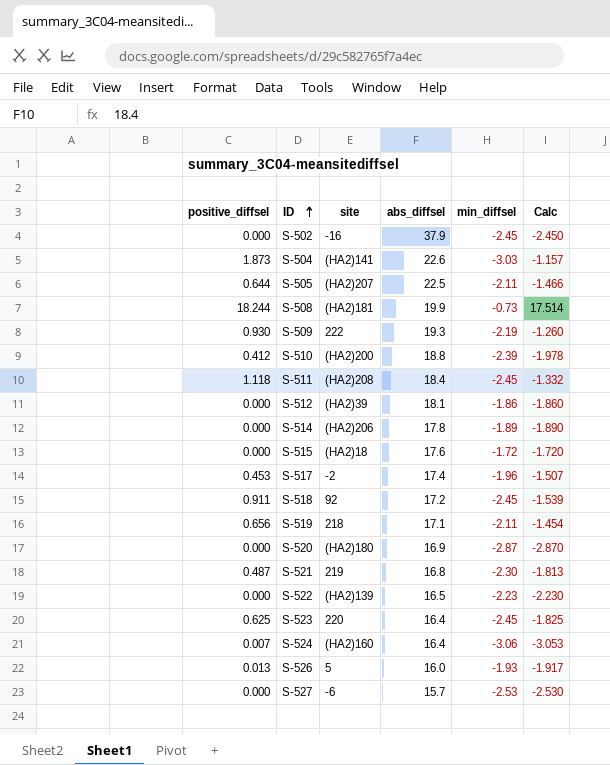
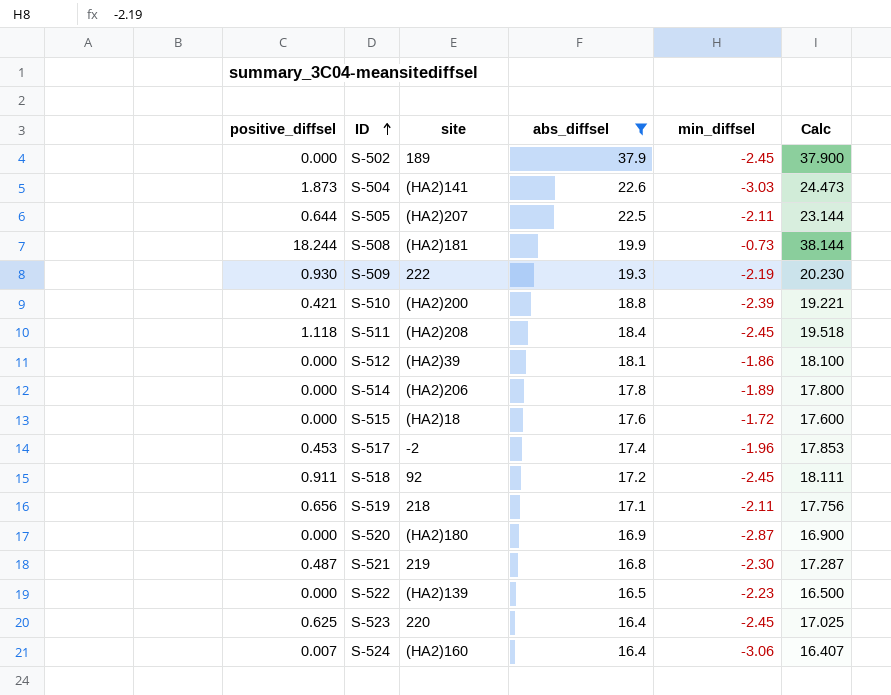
filter: none -> abs_diffsel >= 16.4
column Calc | formula: [positive_diffsel] + [min_diffsel] -> [positive_diffsel] + [abs_diffsel]
S-502 | site: -16 -> 189
S-510 | positive_diffsel: 0.412 -> 0.421

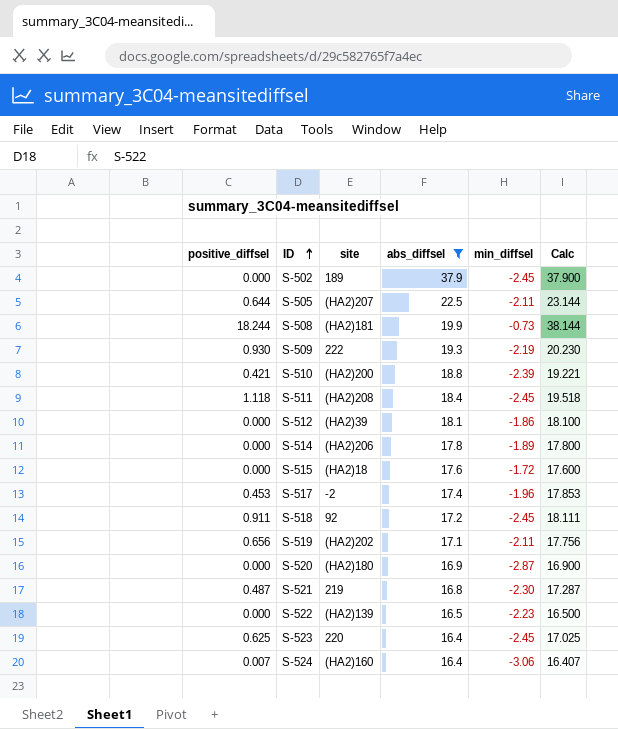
row S-504: 1.873 | (HA2)141 | 22.6 | -3.03 | 24.473 -> none
S-519 | site: 218 -> (HA2)202

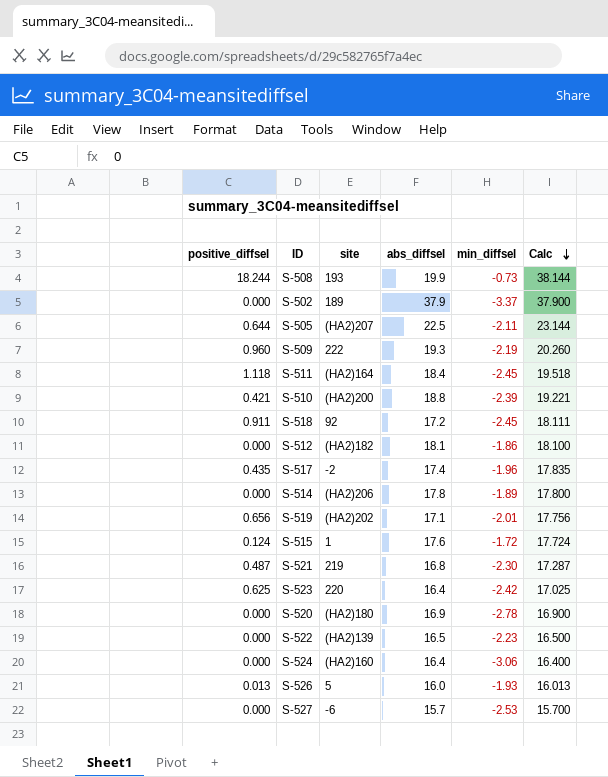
filter: abs_diffsel >= 16.4 -> none
row order: ID ascending -> Calc descending
S-508 | site: (HA2)181 -> 193
S-502 | min_diffsel: -2.45 -> -3.37
S-509 | positive_diffsel: 0.930 -> 0.960
S-509 | Calc: 20.230 -> 20.260
S-511 | site: (HA2)208 -> (HA2)164
S-512 | site: (HA2)39 -> (HA2)182
S-517 | positive_diffsel: 0.453 -> 0.435
S-517 | Calc: 17.853 -> 17.835
S-519 | min_diffsel: -2.11 -> -2.01
S-515 | positive_diffsel: 0.000 -> 0.124
S-515 | site: (HA2)18 -> 1
S-515 | Calc: 17.600 -> 17.724
S-523 | min_diffsel: -2.45 -> -2.42
S-520 | min_diffsel: -2.87 -> -2.78
S-524 | positive_diffsel: 0.007 -> 0.000
S-524 | Calc: 16.407 -> 16.400

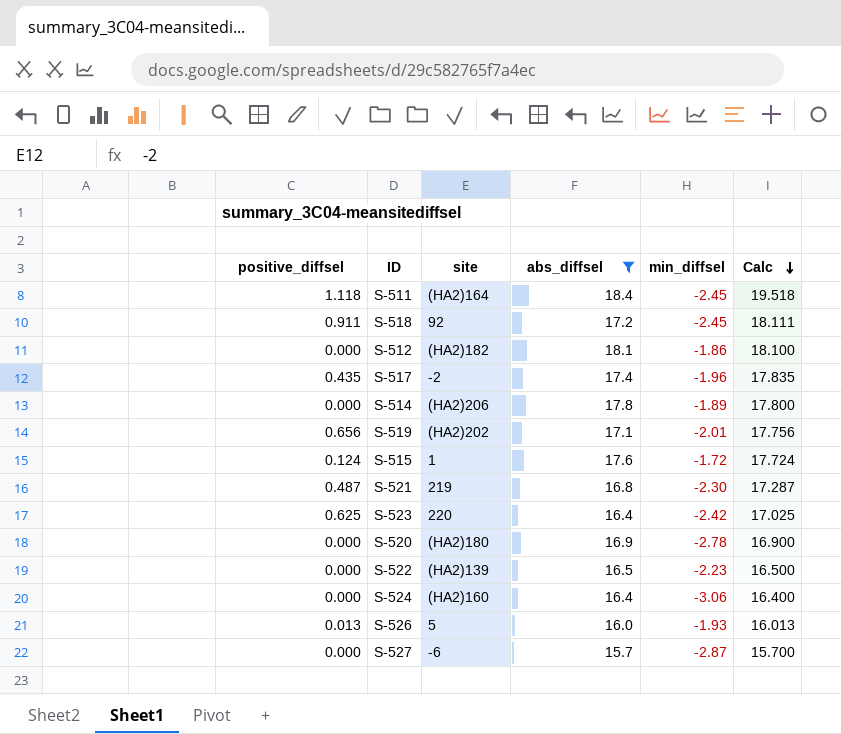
filter: none -> abs_diffsel <= 18.4
S-527 | min_diffsel: -2.53 -> -2.87

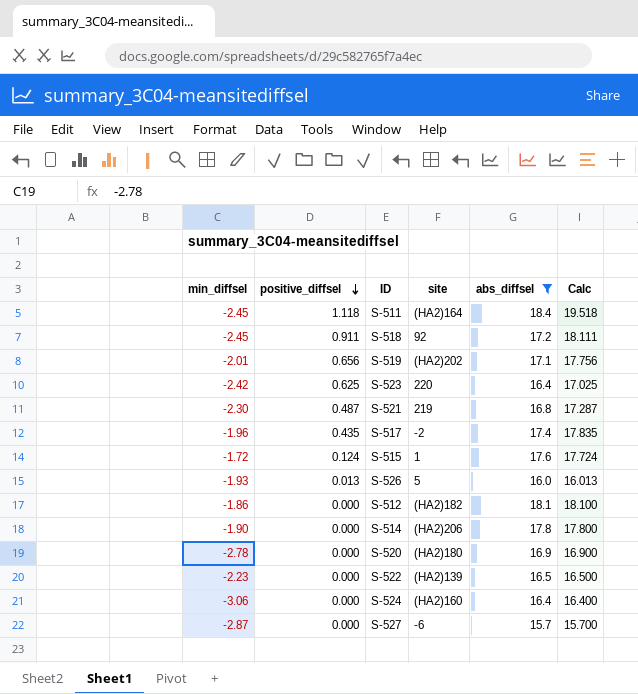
row order: Calc descending -> positive_diffsel descending
column min_diffsel | position: 5 -> 1
S-514 | min_diffsel: -1.89 -> -1.90

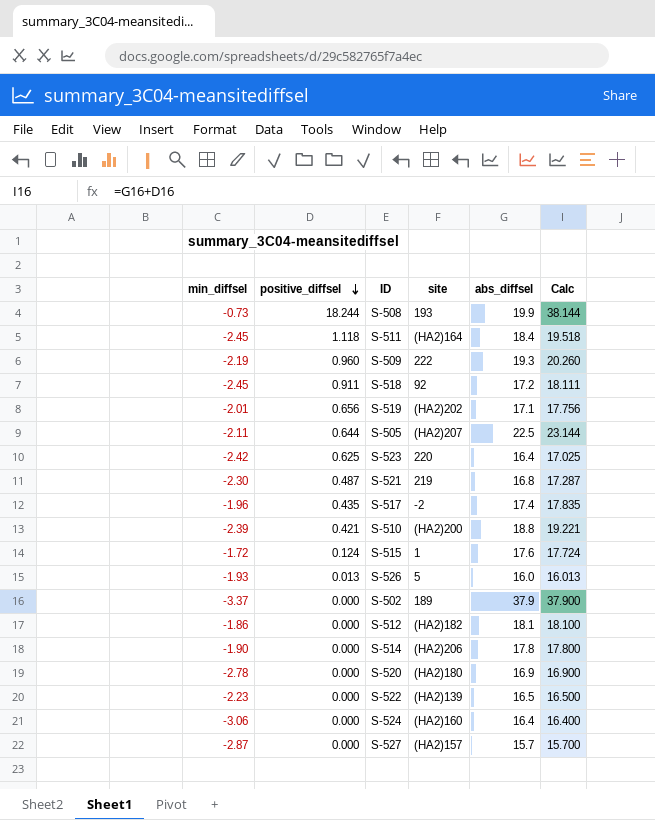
filter: abs_diffsel <= 18.4 -> none
S-527 | site: -6 -> (HA2)157

